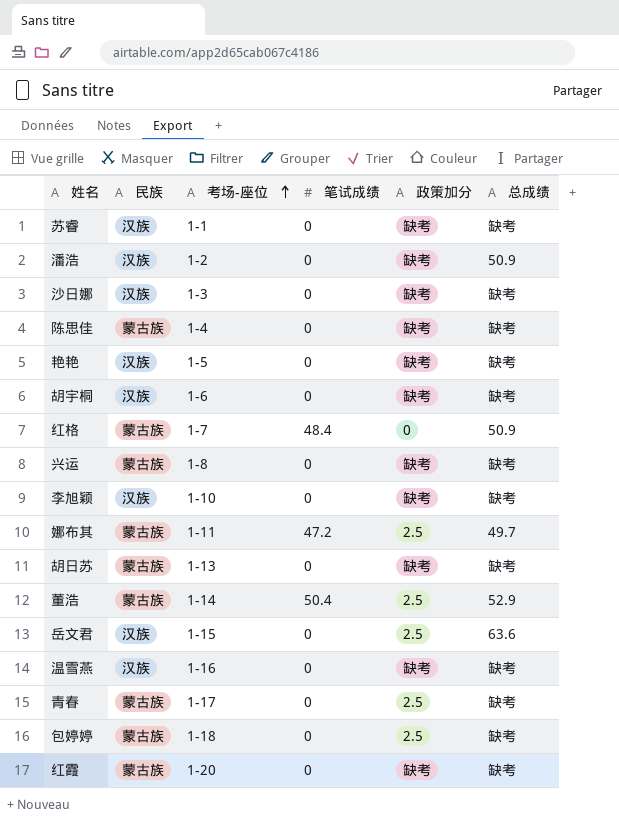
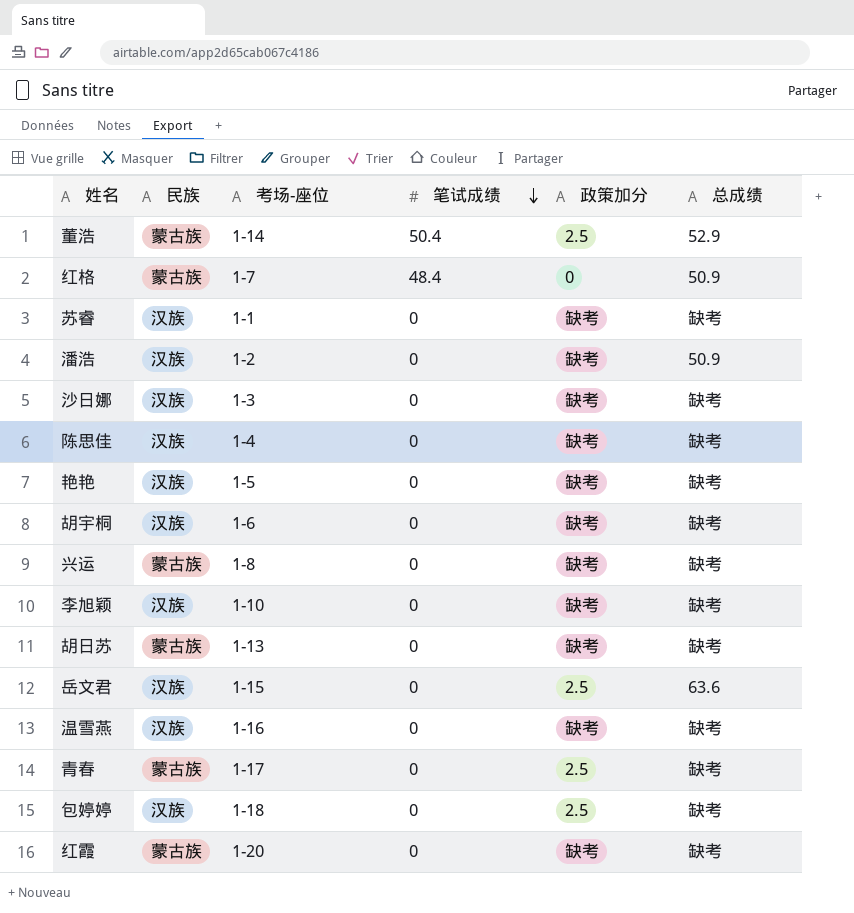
row order: 考场-座位 ascending -> 笔试成绩 descending
row 娜布其: 蒙古族 | 1-11 | 47.2 | 2.5 | 49.7 -> none
陈思佳 | 民族: 蒙古族 -> 汉族
包婷婷 | 民族: 蒙古族 -> 汉族

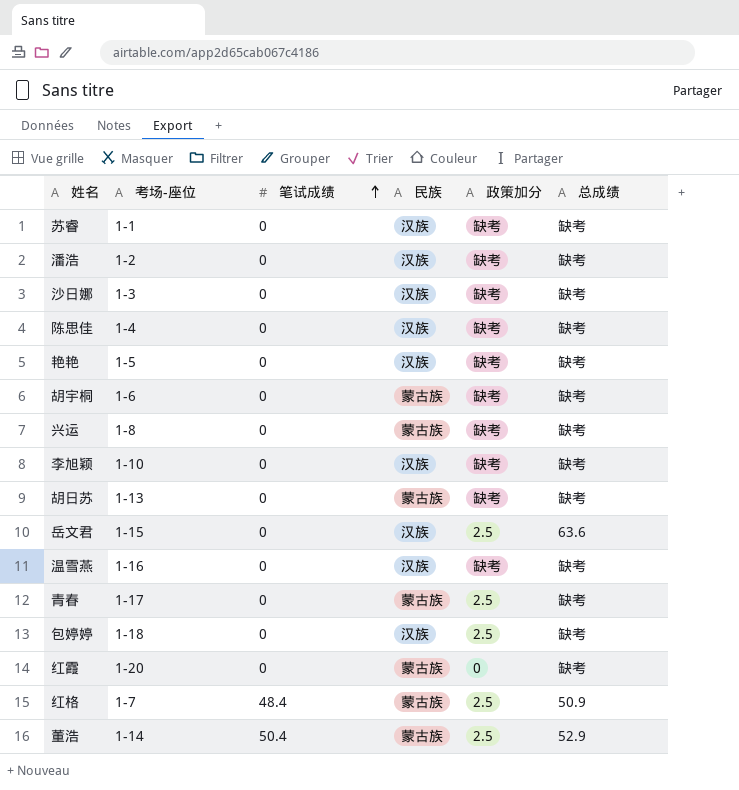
row order: 笔试成绩 descending -> 笔试成绩 ascending
column 民族 | position: 2 -> 4
潘浩 | 总成绩: 50.9 -> 缺考
胡宇桐 | 民族: 汉族 -> 蒙古族
红霞 | 政策加分: 缺考 -> 0
红格 | 政策加分: 0 -> 2.5

